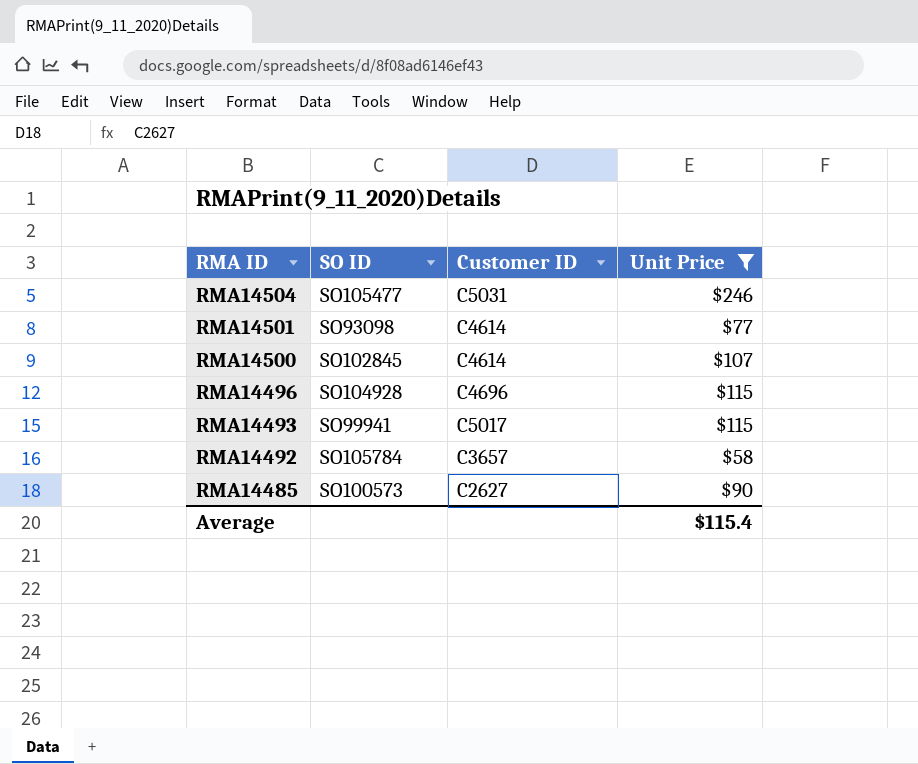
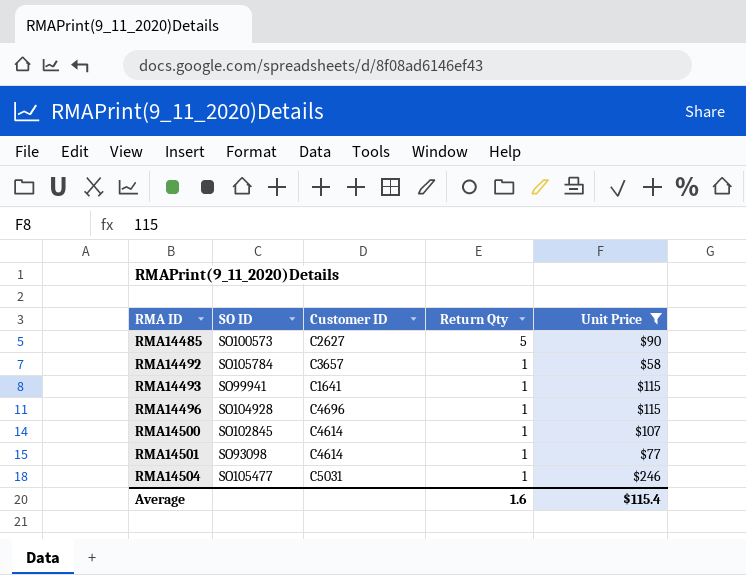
row order: RMA ID descending -> RMA ID ascending
column Return Qty | position: none -> 4
RMA14493 | Customer ID: C5017 -> C1641

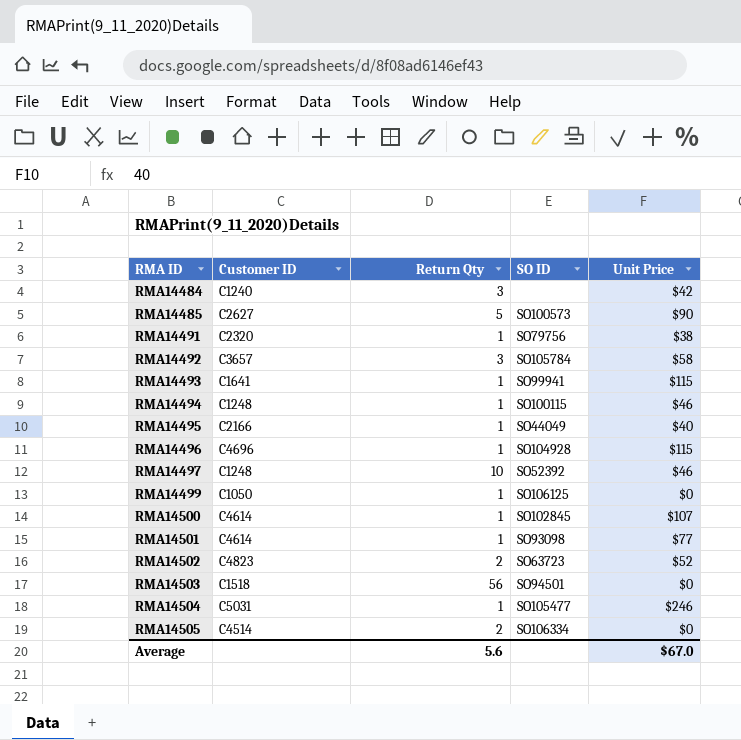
filter: Unit Price >= $58 -> none
column SO ID | position: 2 -> 4
RMA14492 | Return Qty: 1 -> 3
Average | Return Qty: 1.6 -> 5.6
Average | Unit Price: $115.4 -> $67.0

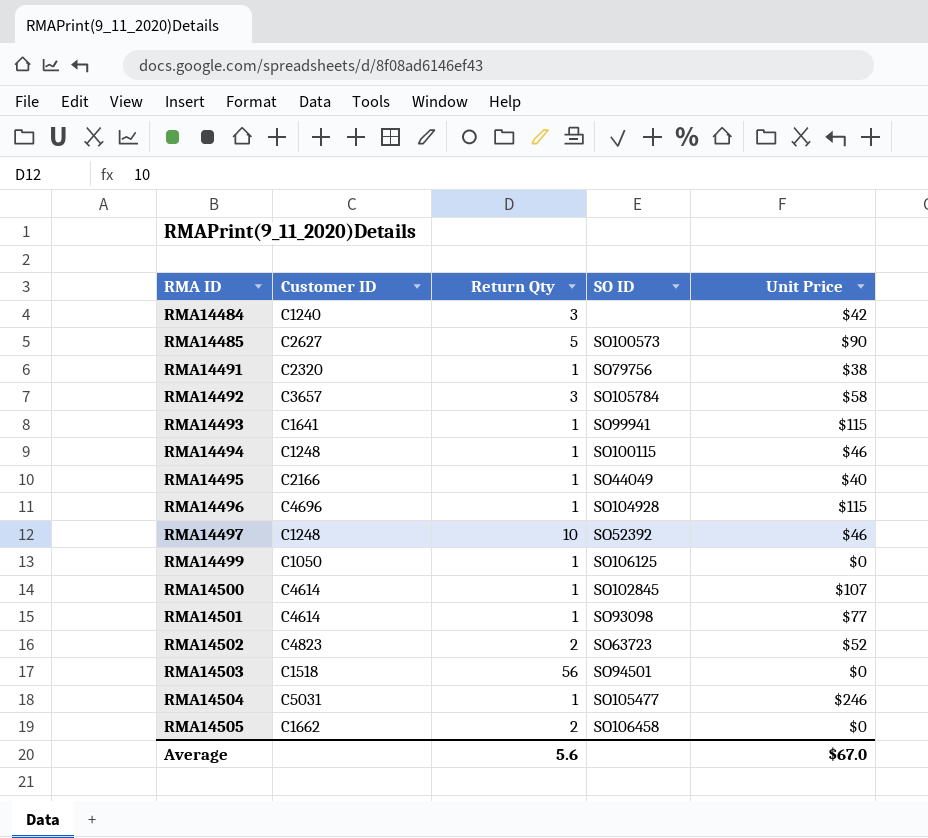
RMA14505 | Customer ID: C4514 -> C1662
RMA14505 | SO ID: SO106334 -> SO106458

